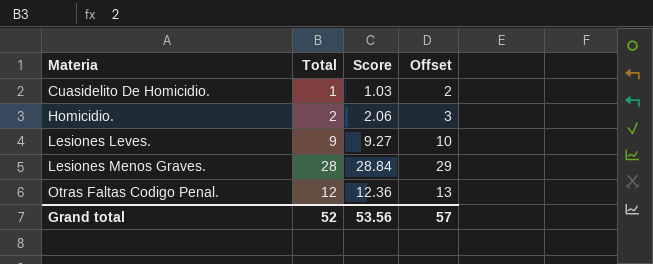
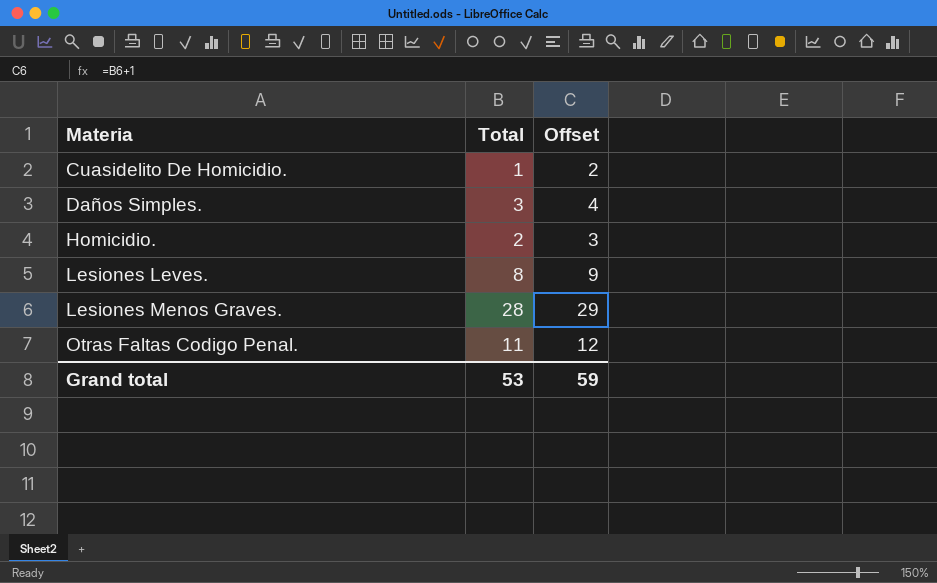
column Score | formula: [Total] * 1.03 -> none
row Daños Simples.: none -> 3 | 4
Lesiones Leves. | Total: 9 -> 8
Lesiones Leves. | Offset: 10 -> 9
Otras Faltas Codigo Penal. | Total: 12 -> 11
Otras Faltas Codigo Penal. | Offset: 13 -> 12
Grand total | Total: 52 -> 53
Grand total | Offset: 57 -> 59

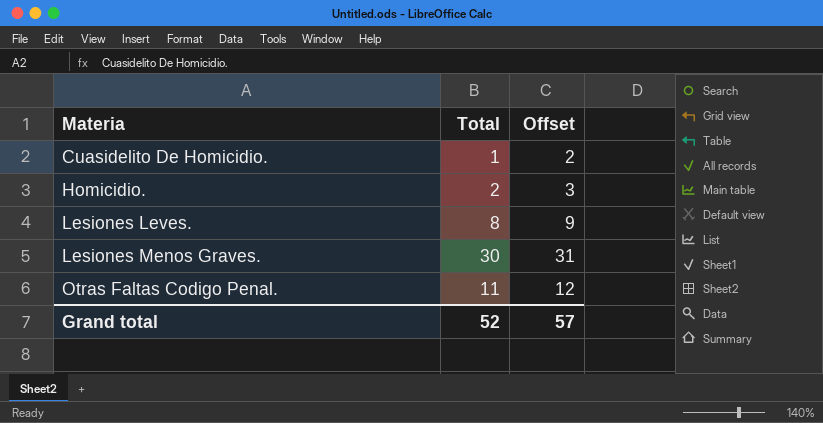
row Daños Simples.: 3 | 4 -> none
Lesiones Menos Graves. | Total: 28 -> 30
Lesiones Menos Graves. | Offset: 29 -> 31
Grand total | Total: 53 -> 52
Grand total | Offset: 59 -> 57

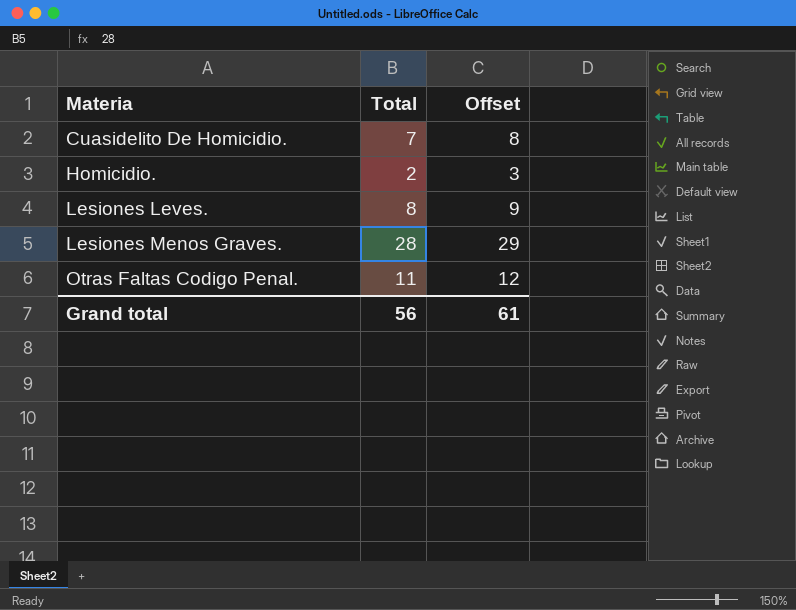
Cuasidelito De Homicidio. | Total: 1 -> 7
Cuasidelito De Homicidio. | Offset: 2 -> 8
Lesiones Menos Graves. | Total: 30 -> 28
Lesiones Menos Graves. | Offset: 31 -> 29
Grand total | Total: 52 -> 56
Grand total | Offset: 57 -> 61

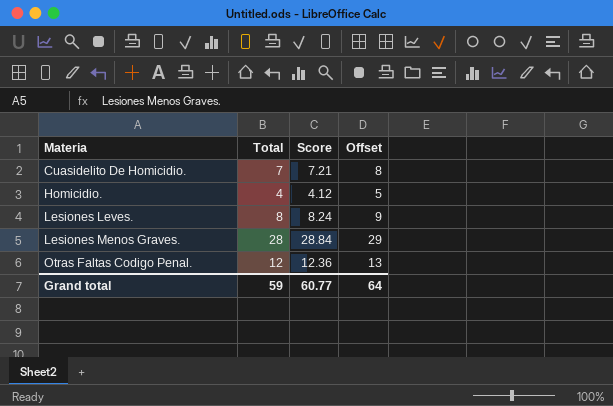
column Score | formula: none -> [Total] * 1.03
Homicidio. | Total: 2 -> 4
Homicidio. | Offset: 3 -> 5
Otras Faltas Codigo Penal. | Total: 11 -> 12
Otras Faltas Codigo Penal. | Offset: 12 -> 13
Grand total | Total: 56 -> 59
Grand total | Offset: 61 -> 64

